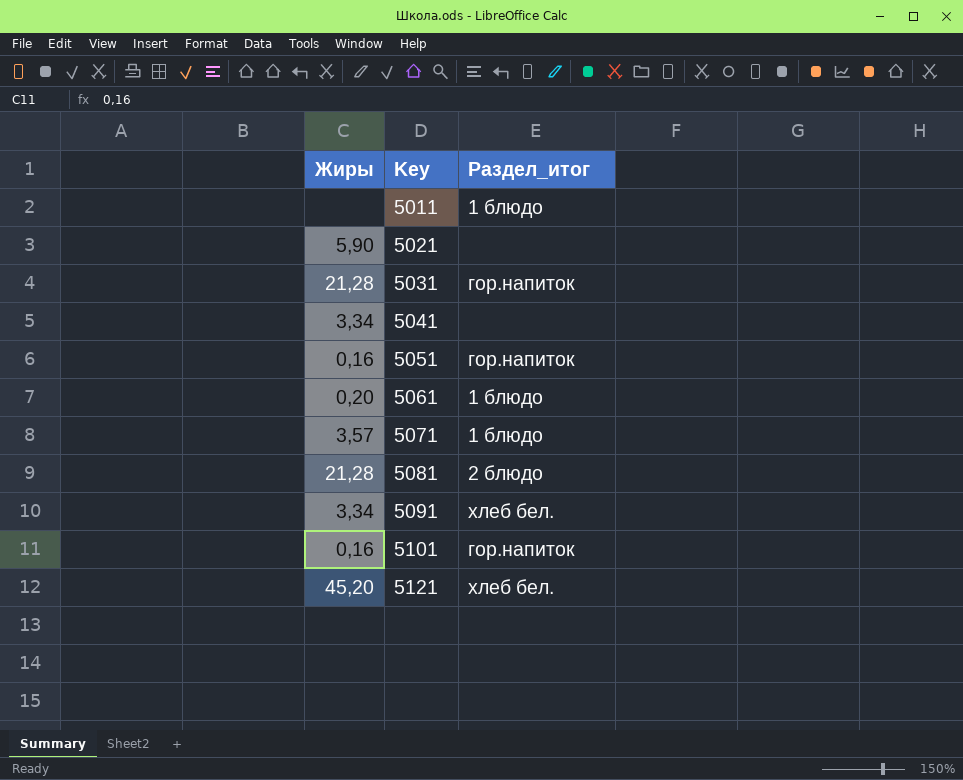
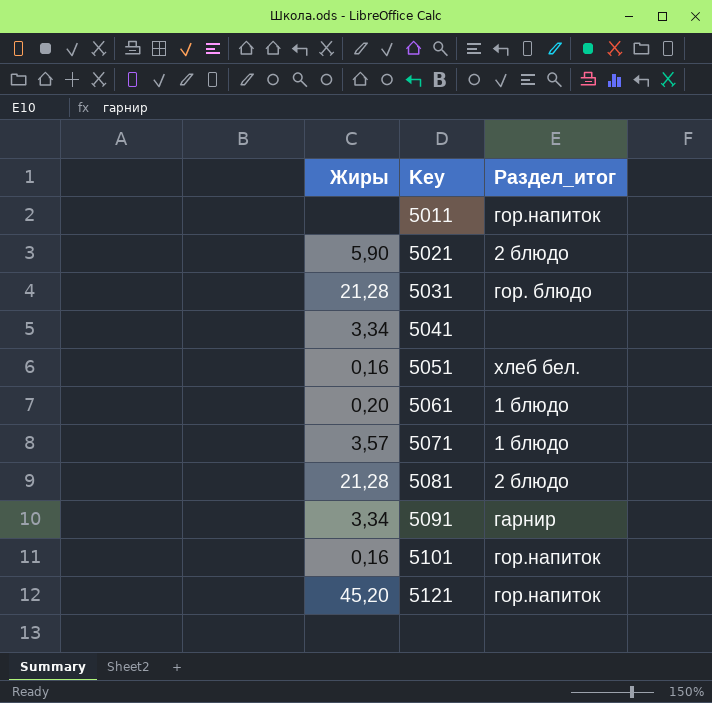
5011 | Раздел_итог: 1 блюдо -> гор.напиток
5021 | Раздел_итог: none -> 2 блюдо
5031 | Раздел_итог: гор.напиток -> гор. блюдо
5051 | Раздел_итог: гор.напиток -> хлеб бел.
5091 | Раздел_итог: хлеб бел. -> гарнир
5121 | Раздел_итог: хлеб бел. -> гор.напиток

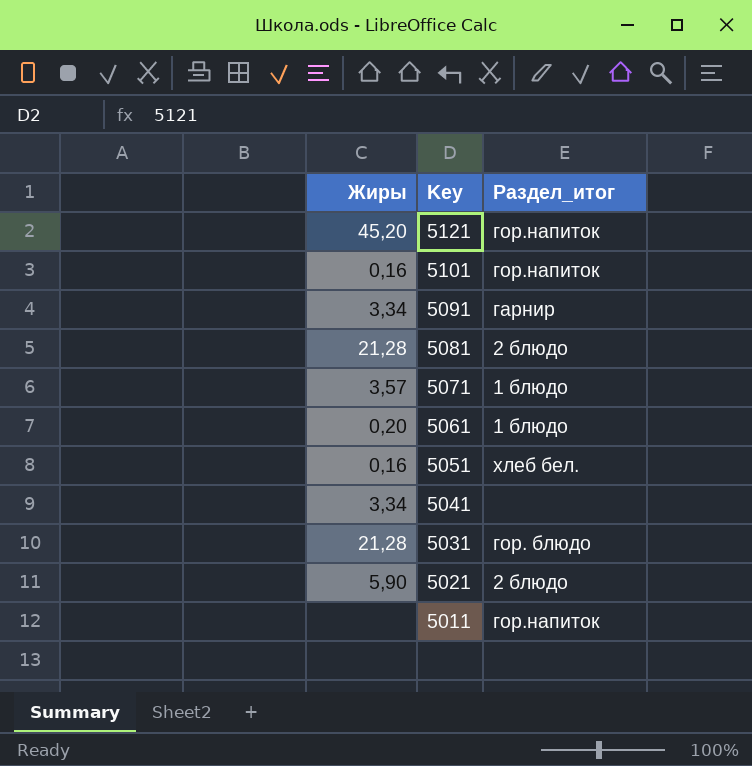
row order: Key ascending -> Key descending

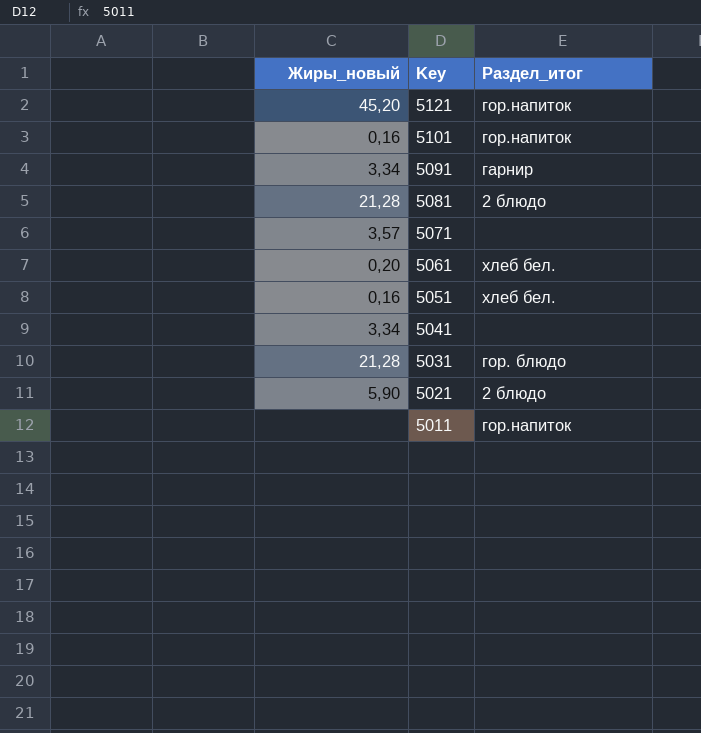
column name: Жиры -> Жиры_новый
5071 | Раздел_итог: 1 блюдо -> none
5061 | Раздел_итог: 1 блюдо -> хлеб бел.

